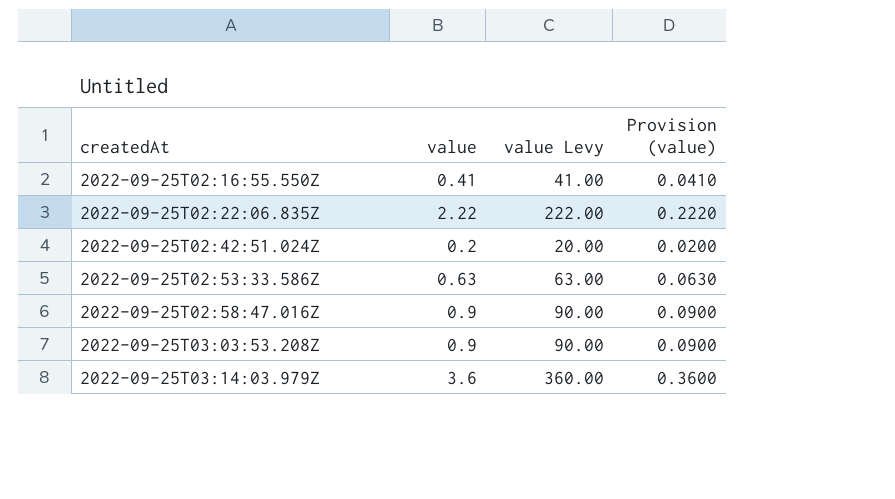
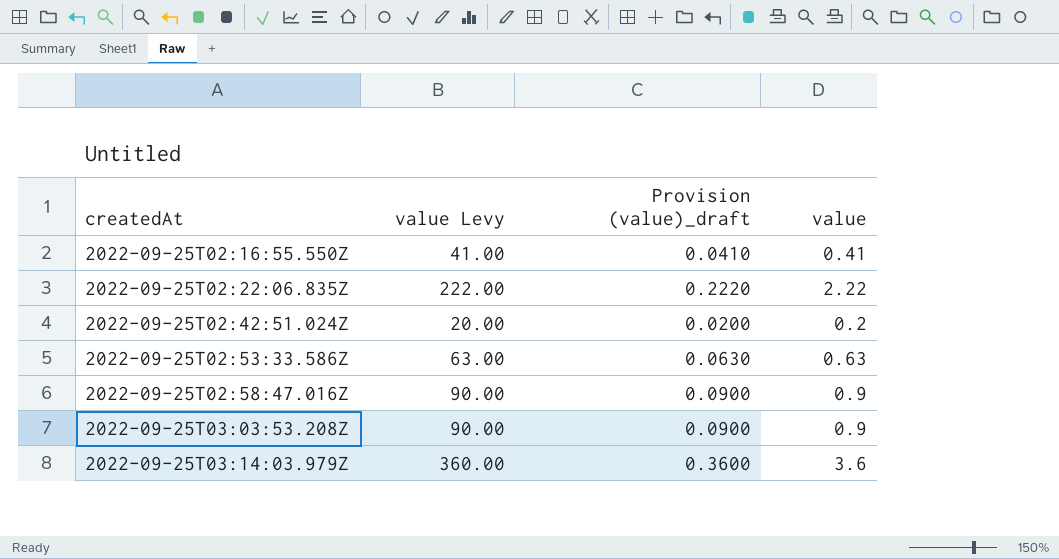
column name: Provision (value) -> Provision (value)_draft
column value | position: 2 -> 4

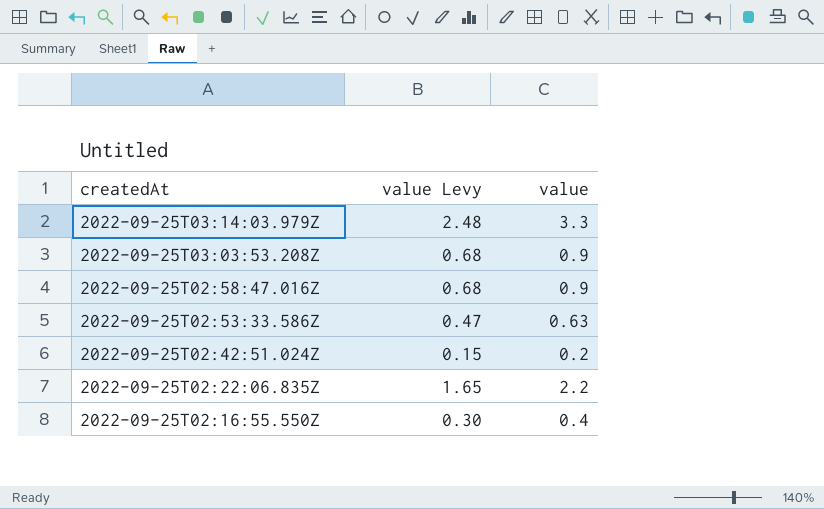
row order: createdAt ascending -> createdAt descending
column Provision (value)_draft | formula: [value] * 0.1 -> none
column value Levy | formula: [value] * 100 -> [value] * 0.75
2022-09-25T03:14:03.979Z | value: 3.6 -> 3.3
2022-09-25T02:22:06.835Z | value: 2.22 -> 2.2
2022-09-25T02:16:55.550Z | value: 0.41 -> 0.4

